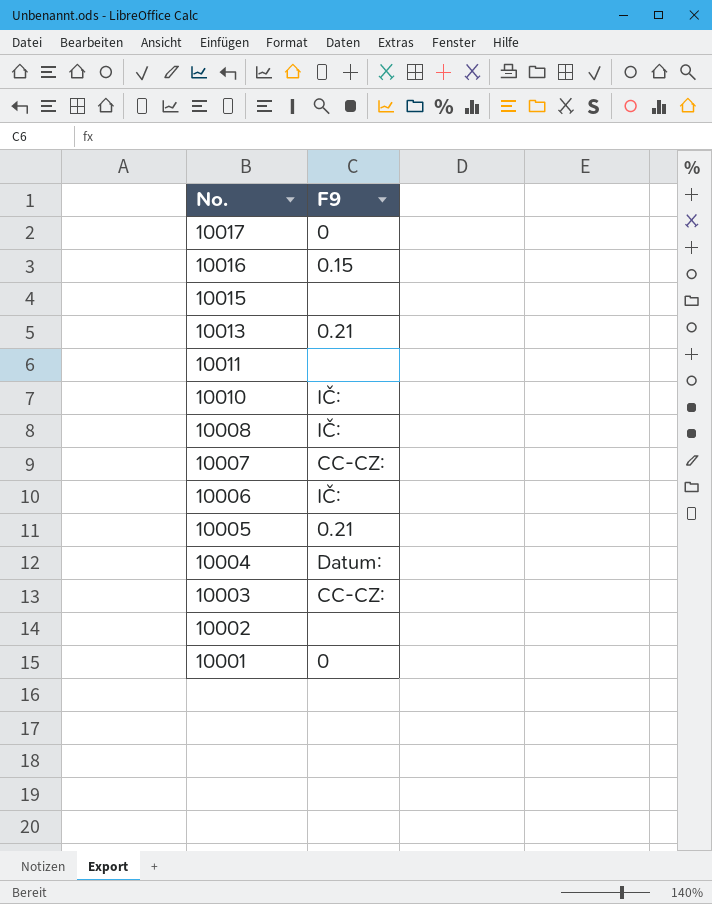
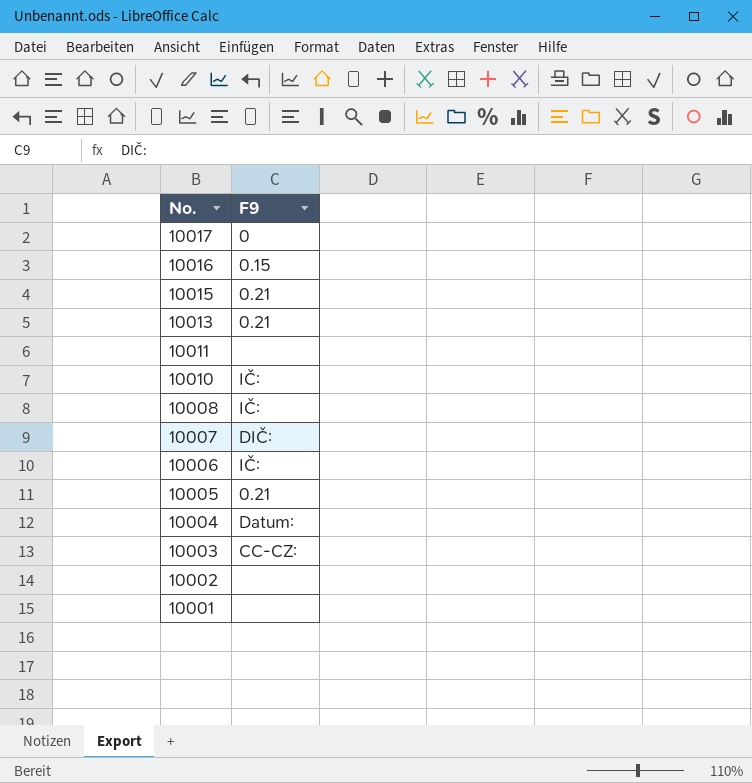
10015 | F9: none -> 0.21
10007 | F9: CC-CZ: -> DIČ:
10001 | F9: 0 -> none

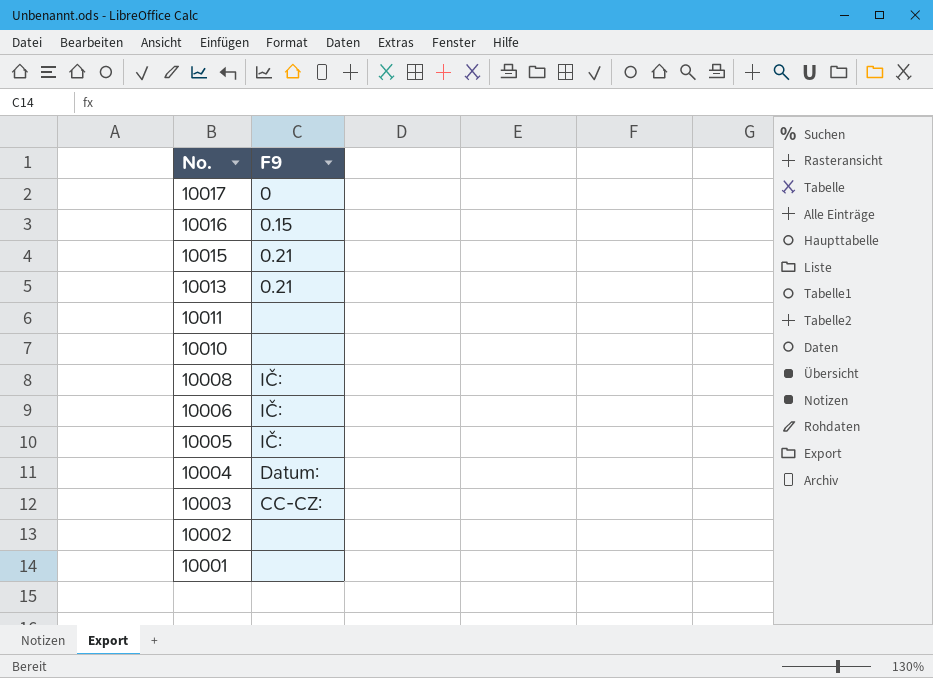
row 10007: DIČ: -> none
10010 | F9: IČ: -> none
10005 | F9: 0.21 -> IČ:

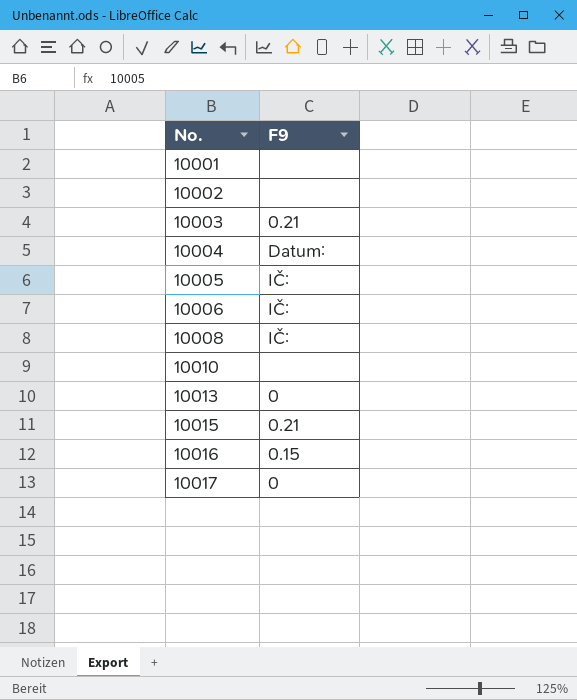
row order: No. descending -> No. ascending
row 10011: none -> none
10003 | F9: CC-CZ: -> 0.21
10013 | F9: 0.21 -> 0

